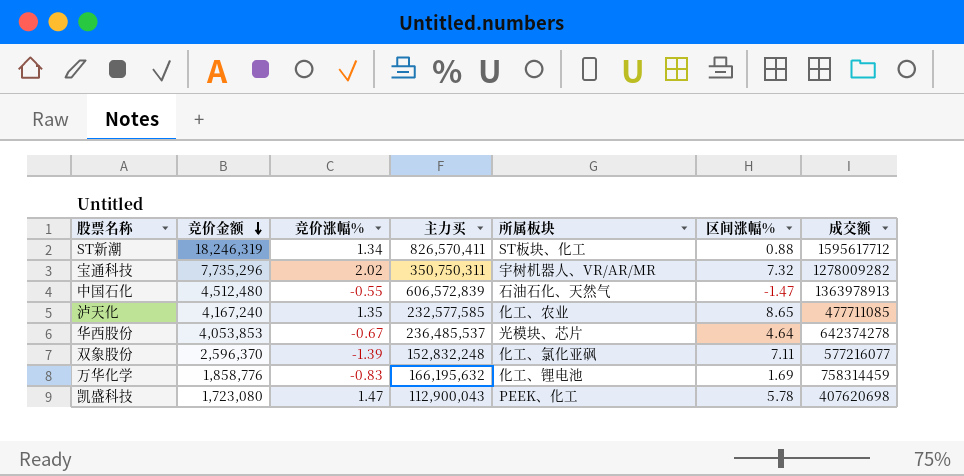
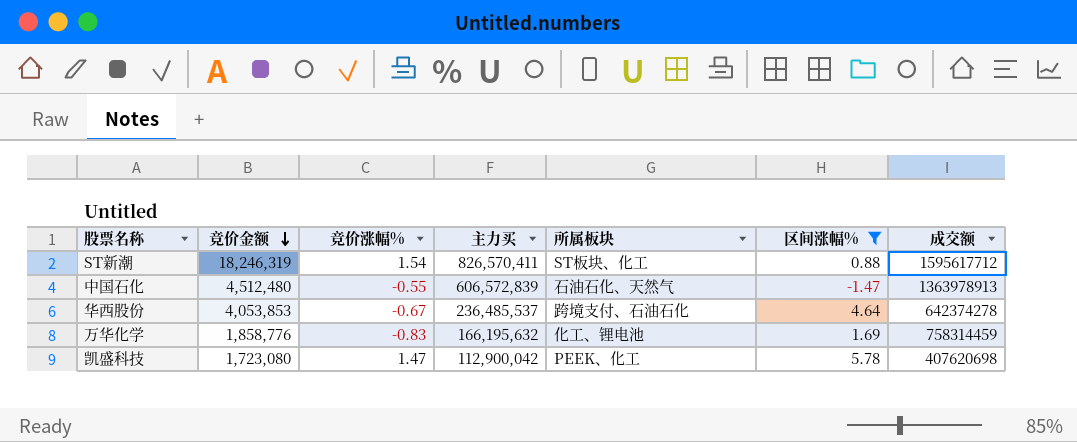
filter: none -> 区间涨幅% <= 5.78
ST新潮 | 竞价涨幅%: 1.34 -> 1.54
华西股份 | 所属板块: 光模块、芯片 -> 跨境支付、石油石化
凯盛科技 | 主力买: 112,900,043 -> 112,900,042

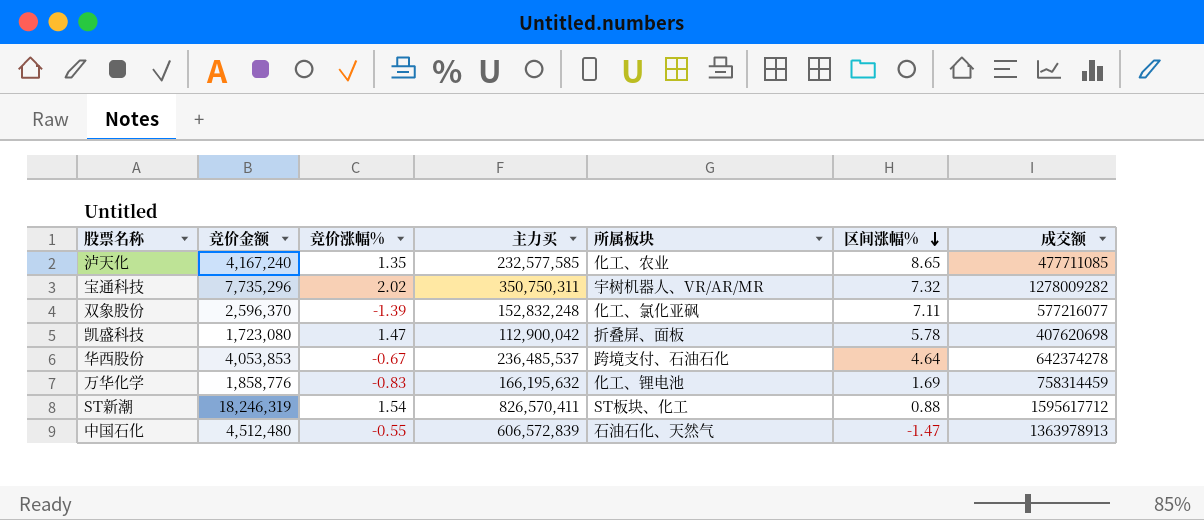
filter: 区间涨幅% <= 5.78 -> none
row order: 竞价金额 descending -> 区间涨幅% descending
凯盛科技 | 所属板块: PEEK、化工 -> 折叠屏、面板

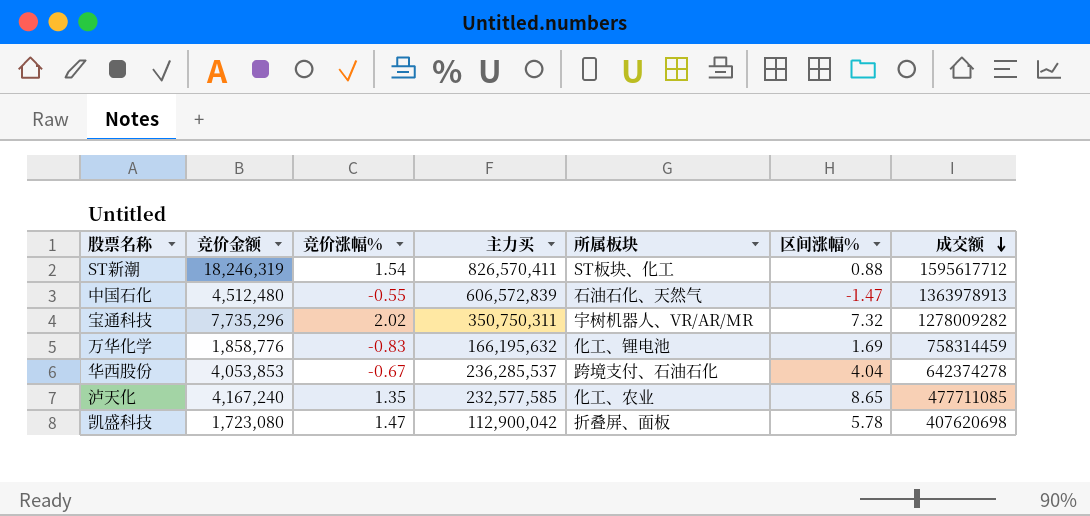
row order: 区间涨幅% descending -> 成交额 descending
row 双象股份: 2,596,370 | -1.39 | 152,832,248 | 化工、氯化亚砜 | 7.11 | 577216077 -> none
华西股份 | 主力买: 236,485,537 -> 236,285,537
华西股份 | 区间涨幅%: 4.64 -> 4.04

